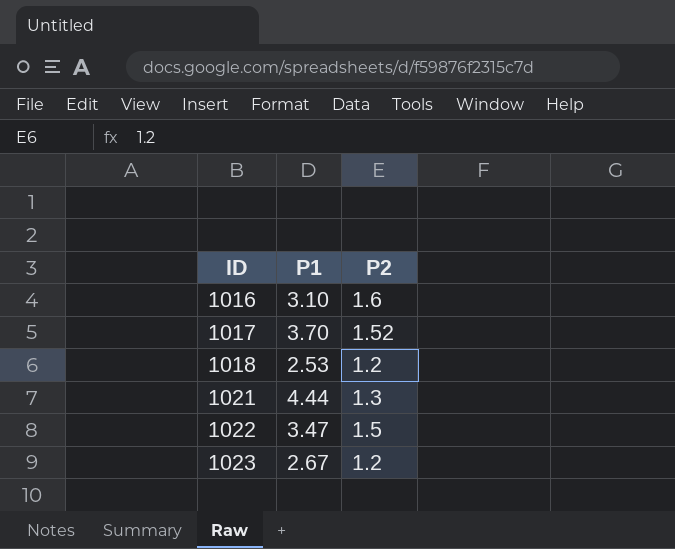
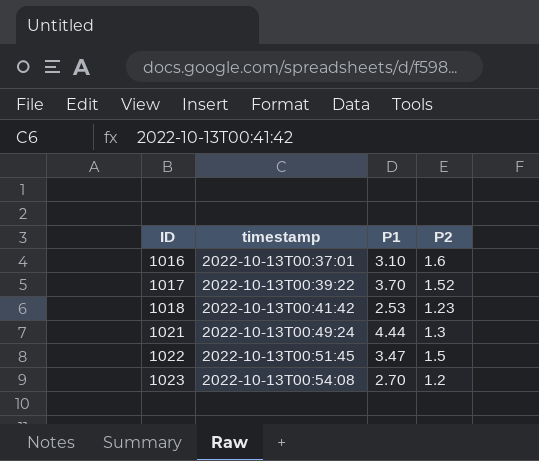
column timestamp | position: none -> 2
1018 | P2: 1.2 -> 1.23
1023 | P1: 2.67 -> 2.70

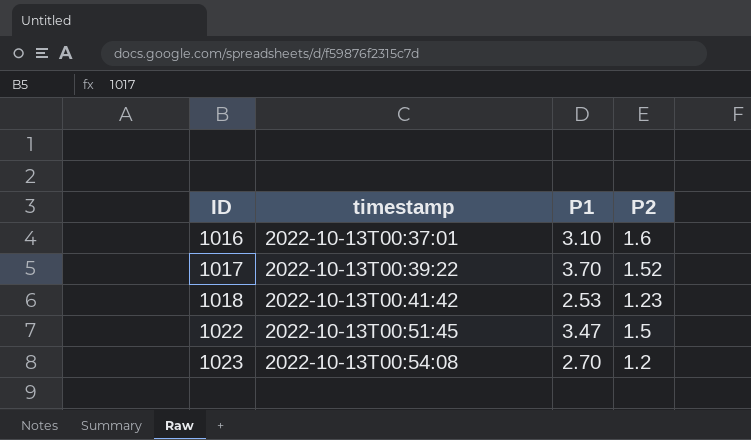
row 1021: 2022-10-13T00:49:24 | 4.44 | 1.3 -> none

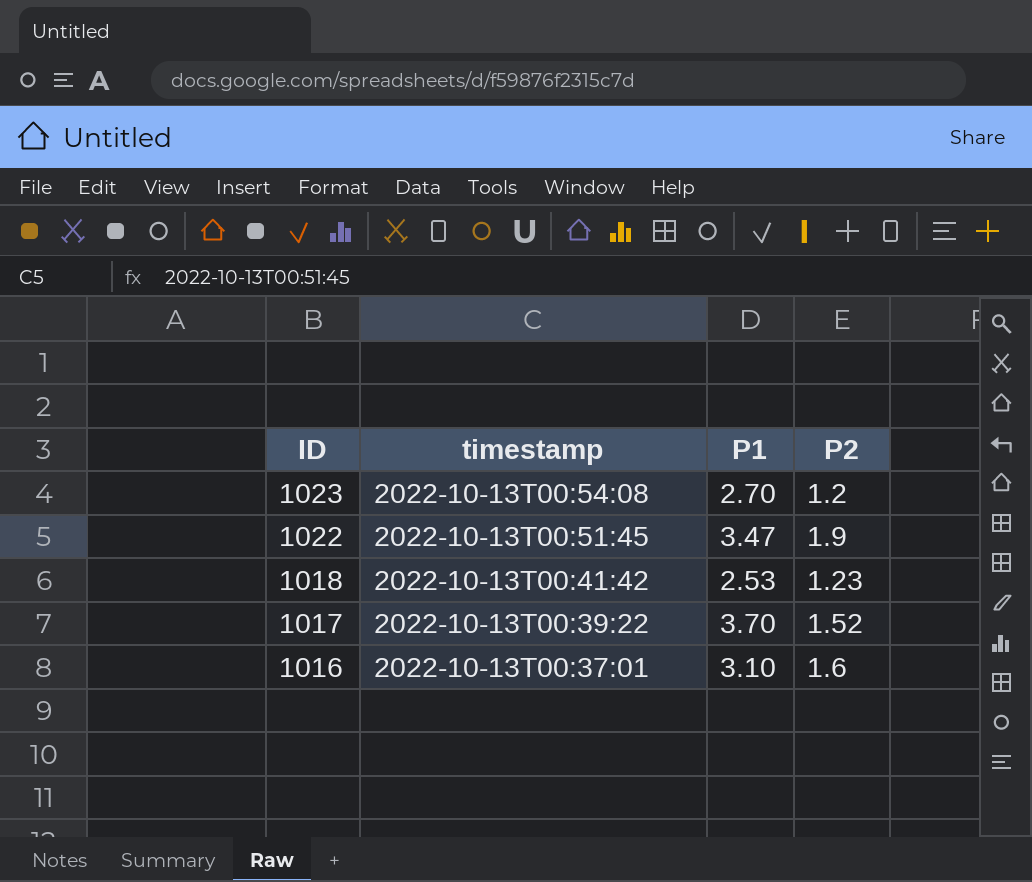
row order: ID ascending -> ID descending
1022 | P2: 1.5 -> 1.9

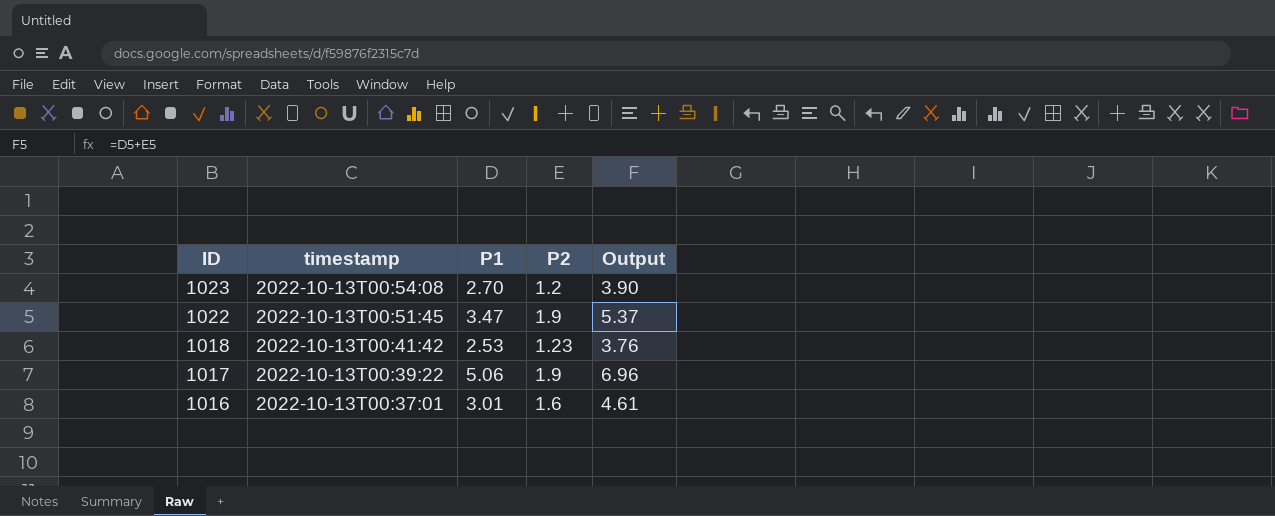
column Output | formula: none -> [P1] + [P2]
1017 | P1: 3.70 -> 5.06
1017 | P2: 1.52 -> 1.9
1016 | P1: 3.10 -> 3.01

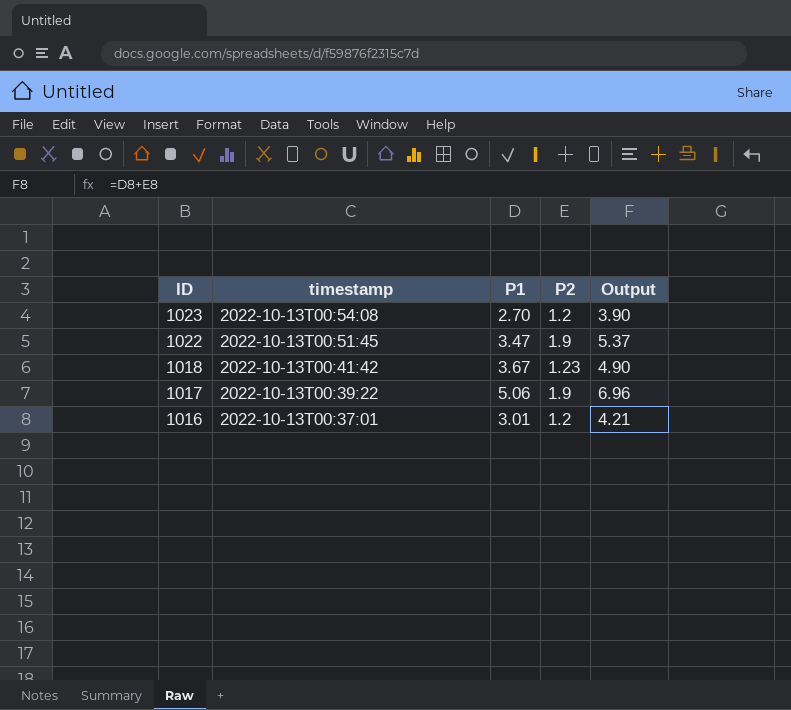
1018 | P1: 2.53 -> 3.67
1018 | Output: 3.76 -> 4.90
1016 | P2: 1.6 -> 1.2
1016 | Output: 4.61 -> 4.21

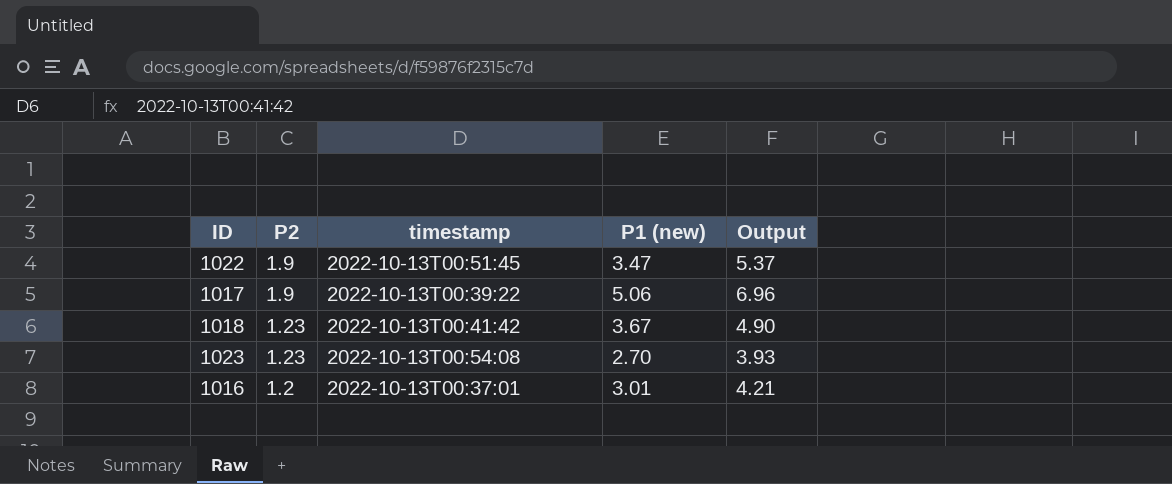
row order: ID descending -> P2 descending
column P2 | position: 4 -> 2
column name: P1 -> P1 (new)
1023 | P2: 1.2 -> 1.23
1023 | Output: 3.90 -> 3.93

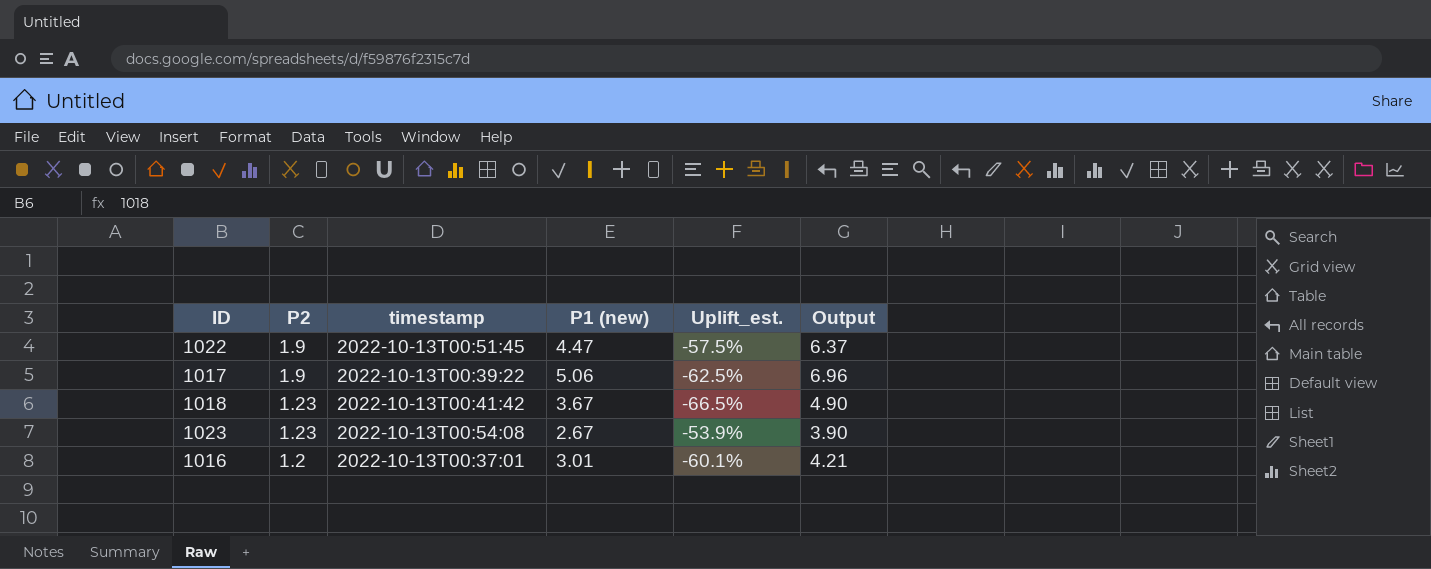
column Uplift_est. | formula: none -> ([P2] - [P1 (new)]) / [P1 (new)]
1022 | P1 (new): 3.47 -> 4.47
1022 | Output: 5.37 -> 6.37
1023 | P1 (new): 2.70 -> 2.67
1023 | Output: 3.93 -> 3.90

